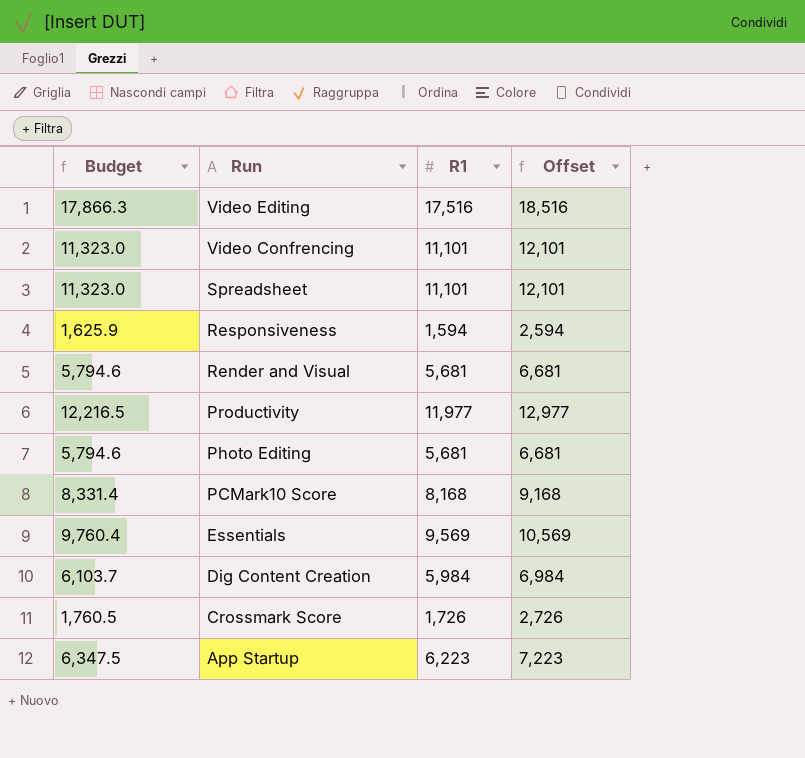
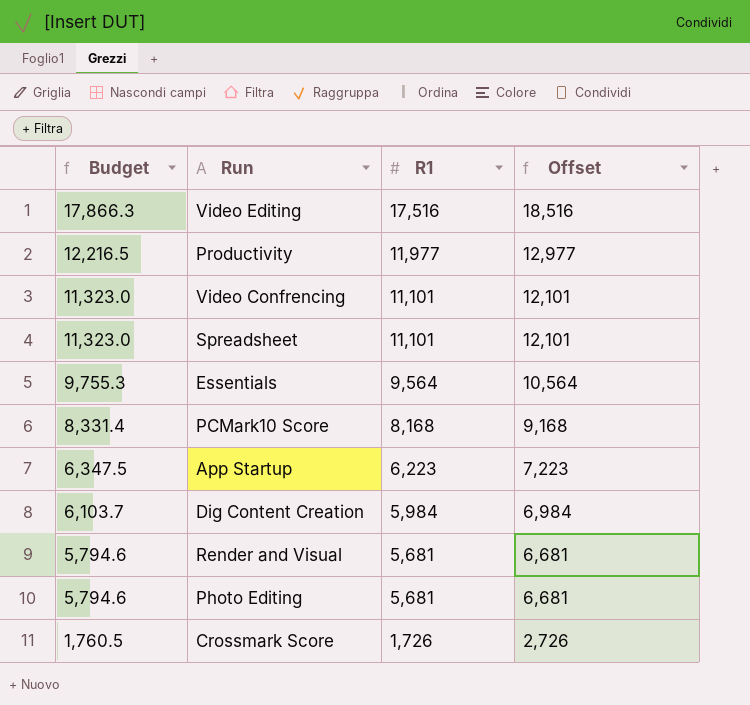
row order: Run descending -> Budget descending
row Responsiveness: 1,625.9 | 1,594 | 2,594 -> none
Essentials | Budget: 9,760.4 -> 9,755.3
Essentials | R1: 9,569 -> 9,564
Essentials | Offset: 10,569 -> 10,564

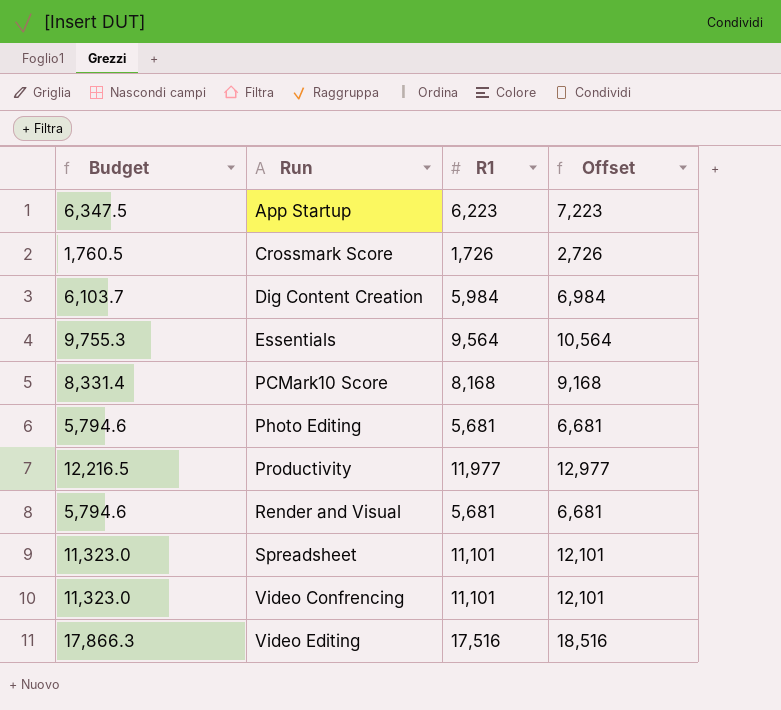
row order: Budget descending -> Run ascending

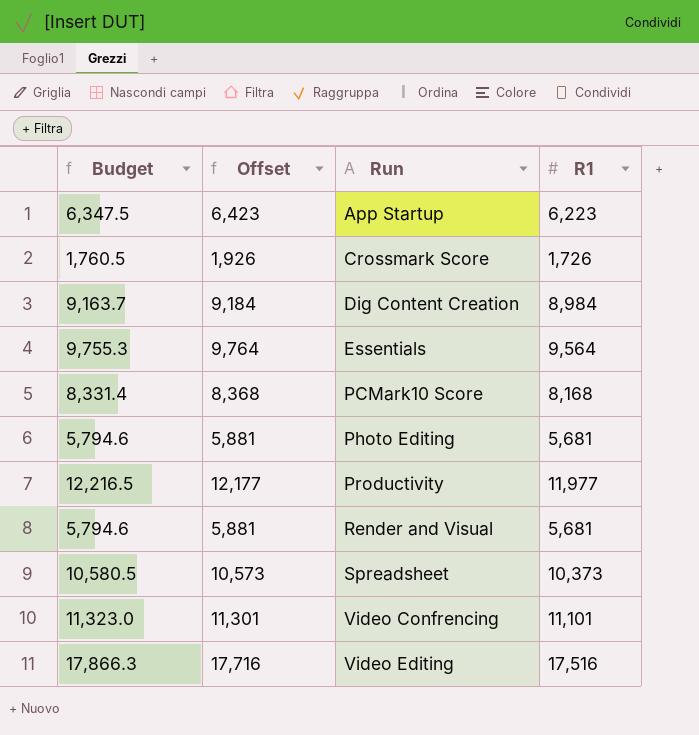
column Offset | formula: [R1] + 1000 -> [R1] + 200
column Offset | position: 4 -> 2
Dig Content Creation | Budget: 6,103.7 -> 9,163.7
Dig Content Creation | R1: 5,984 -> 8,984
Spreadsheet | Budget: 11,323.0 -> 10,580.5
Spreadsheet | R1: 11,101 -> 10,373

